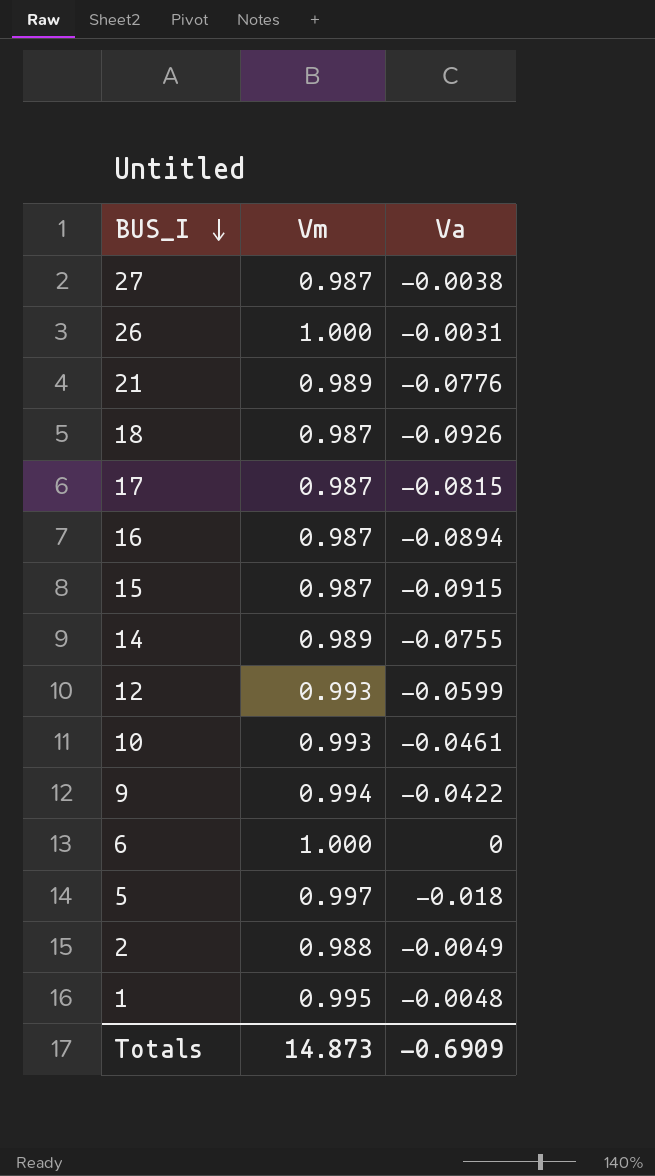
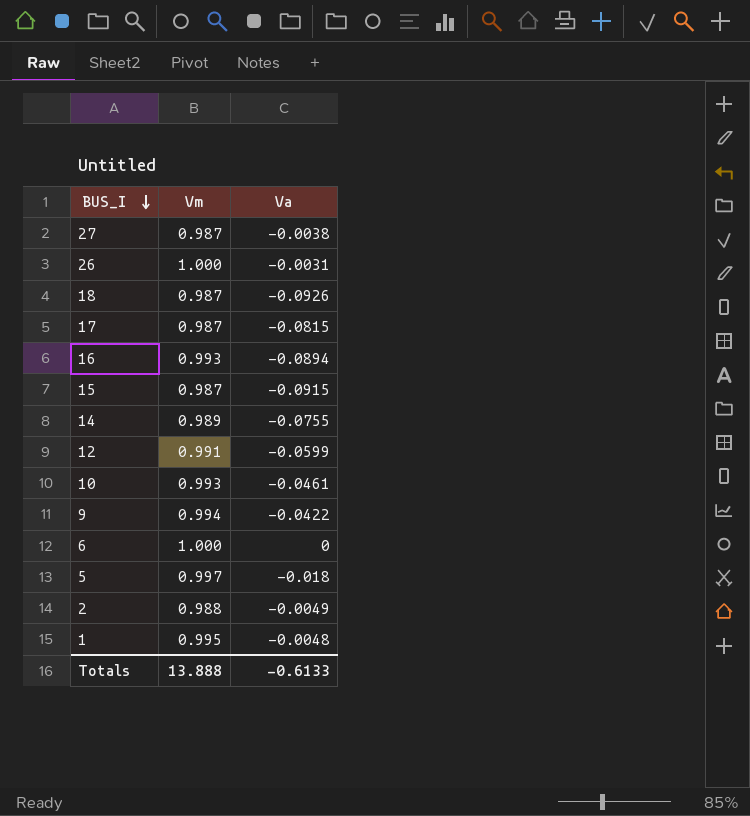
row 21: 0.989 | -0.0776 -> none
16 | Vm: 0.987 -> 0.993
12 | Vm: 0.993 -> 0.991
Totals | Vm: 14.873 -> 13.888
Totals | Va: -0.6909 -> -0.6133

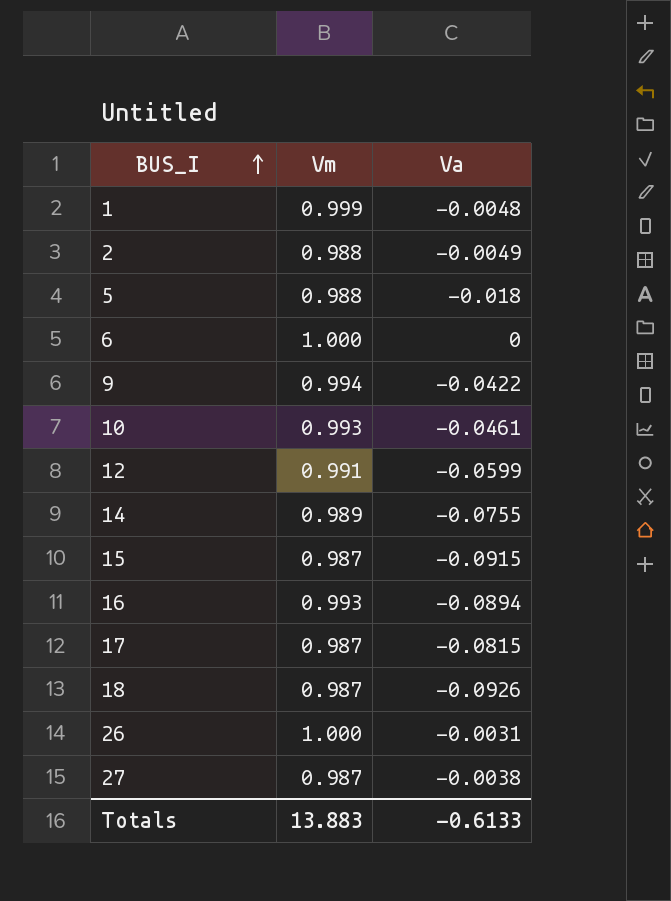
row order: BUS_I descending -> BUS_I ascending
1 | Vm: 0.995 -> 0.999
5 | Vm: 0.997 -> 0.988
Totals | Vm: 13.888 -> 13.883

